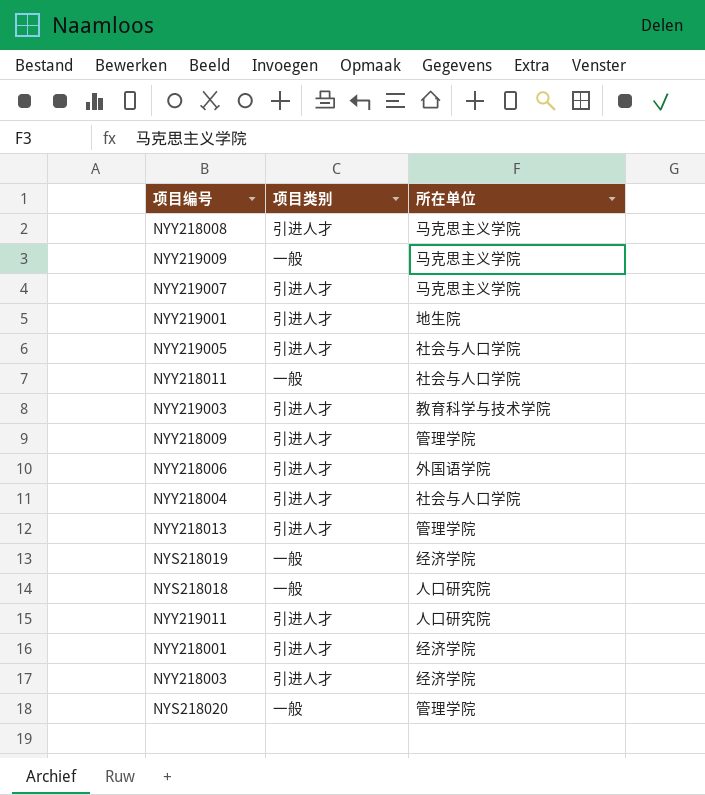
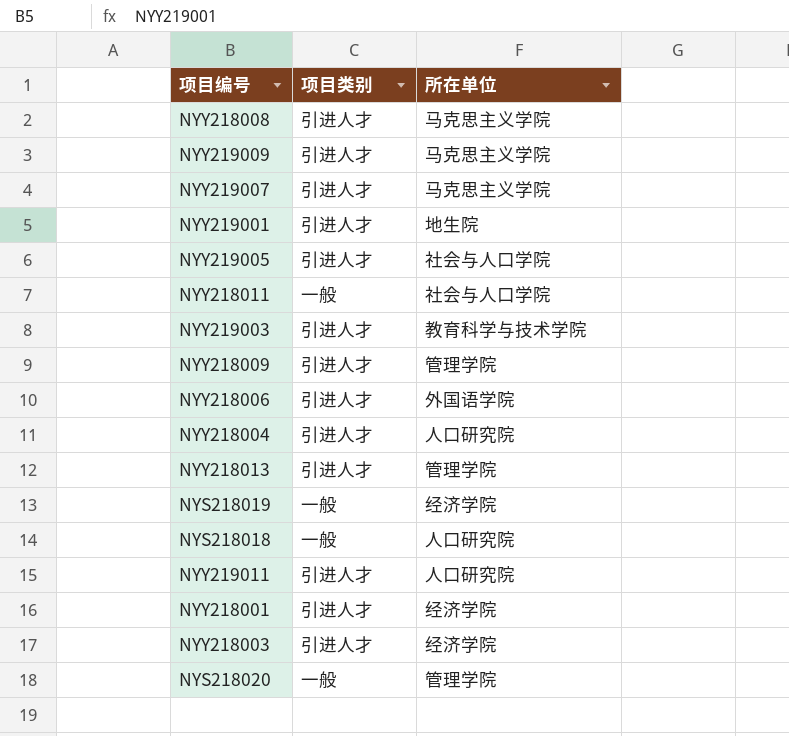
NYY219009 | 项目类别: 一般 -> 引进人才
NYY218004 | 所在单位: 社会与人口学院 -> 人口研究院

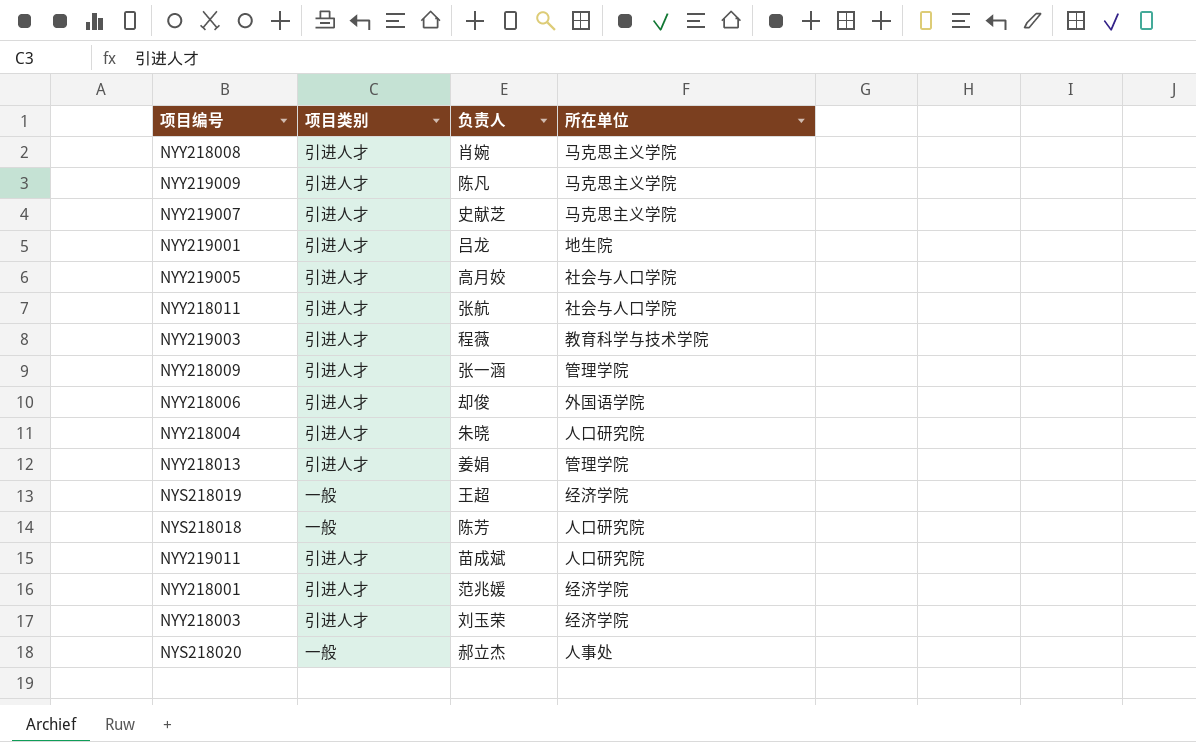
column 负责人 | position: none -> 3
NYY218011 | 项目类别: 一般 -> 引进人才
NYS218020 | 所在单位: 管理学院 -> 人事处

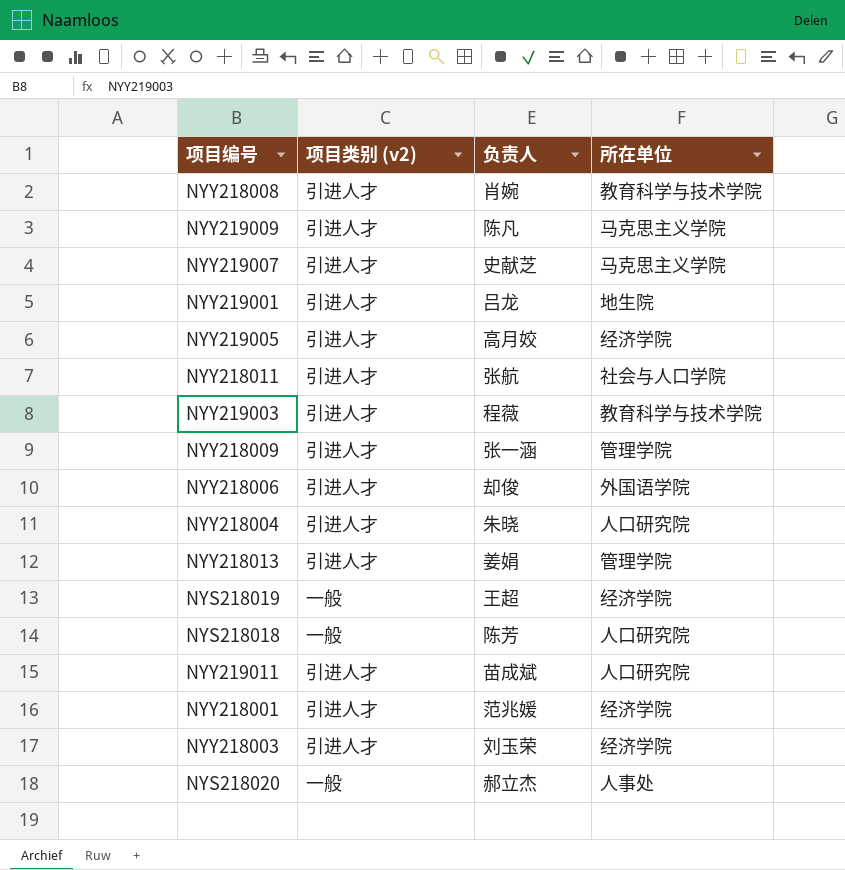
column name: 项目类别 -> 项目类别 (v2)
NYY218008 | 所在单位: 马克思主义学院 -> 教育科学与技术学院
NYY219005 | 所在单位: 社会与人口学院 -> 经济学院

